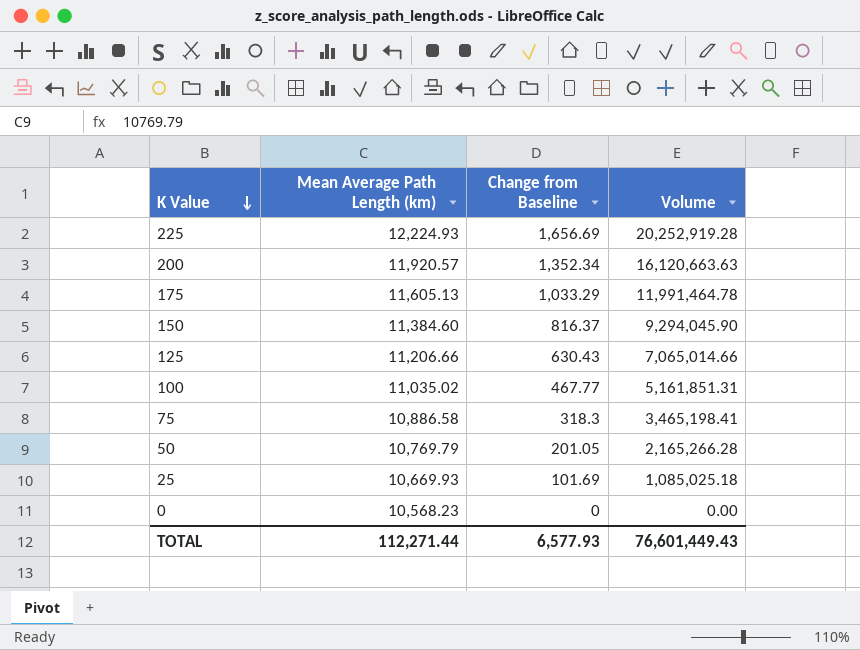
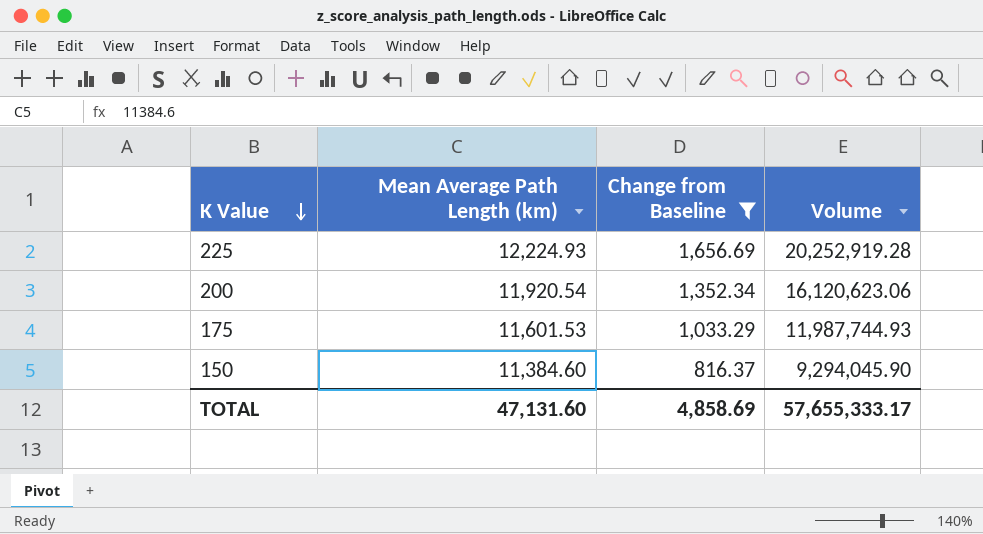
filter: none -> Change from Baseline >= 816.37
200 | Mean Average Path Length (km): 11,920.57 -> 11,920.54
200 | Volume: 16,120,663.63 -> 16,120,623.06
175 | Mean Average Path Length (km): 11,605.13 -> 11,601.53
175 | Volume: 11,991,464.78 -> 11,987,744.93
TOTAL | Mean Average Path Length (km): 112,271.44 -> 47,131.60
TOTAL | Change from Baseline: 6,577.93 -> 4,858.69
TOTAL | Volume: 76,601,449.43 -> 57,655,333.17

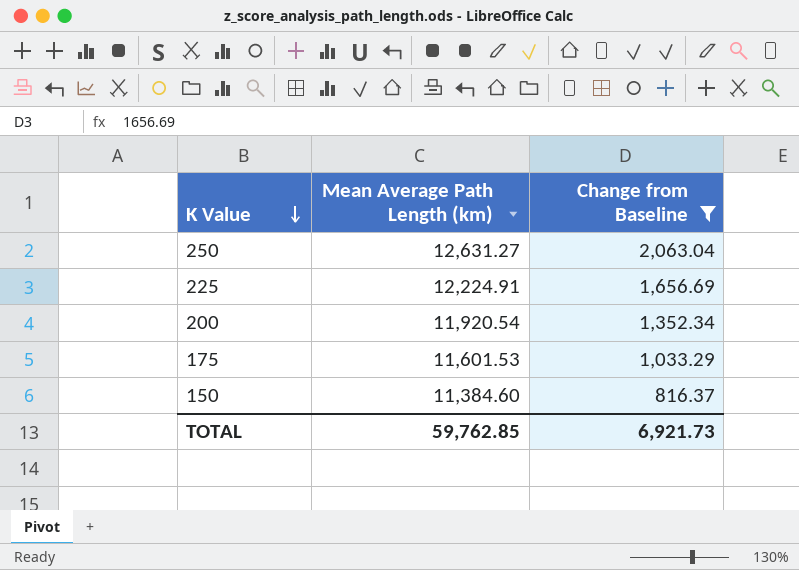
column Volume | formula: [Mean Average Path Length (km)] * [Change from Baseline] -> none
row 250: none -> 12,631.27 | 2,063.04
225 | Mean Average Path Length (km): 12,224.93 -> 12,224.91
TOTAL | Mean Average Path Length (km): 47,131.60 -> 59,762.85
TOTAL | Change from Baseline: 4,858.69 -> 6,921.73

